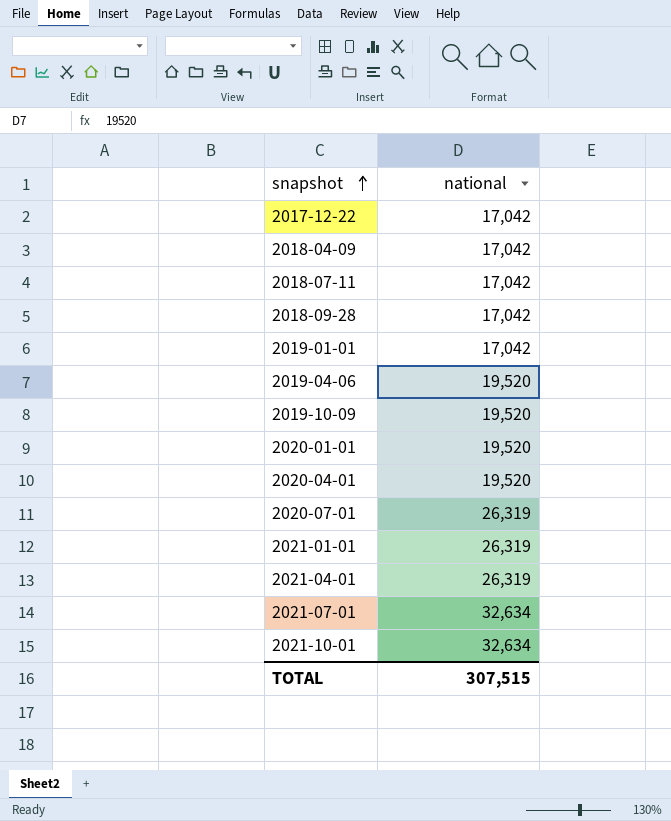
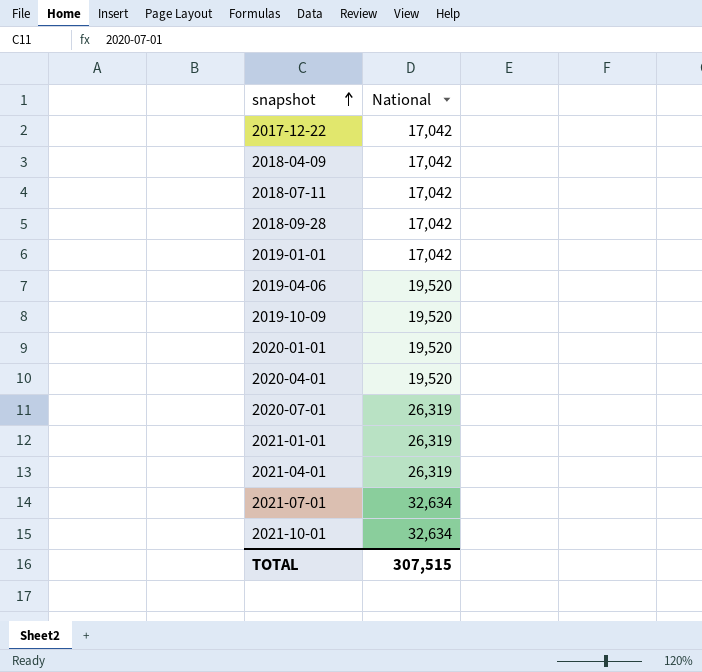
column name: national -> National

